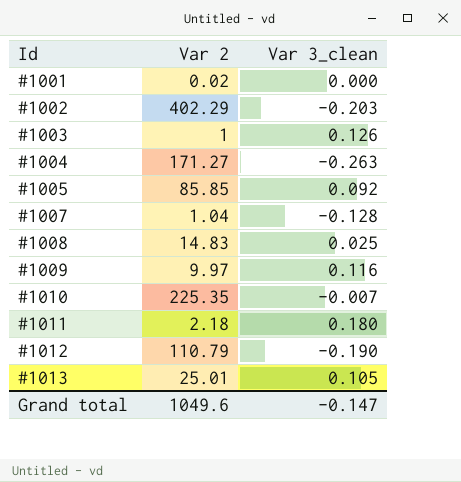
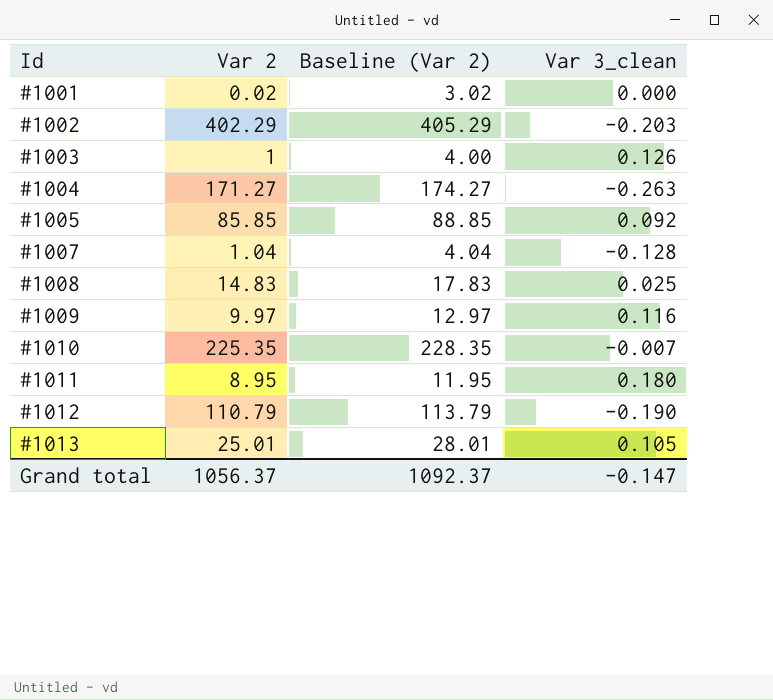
column Baseline (Var 2) | formula: none -> [Var 2] + 3
#1011 | Var 2: 2.18 -> 8.95
Grand total | Var 2: 1049.6 -> 1056.37

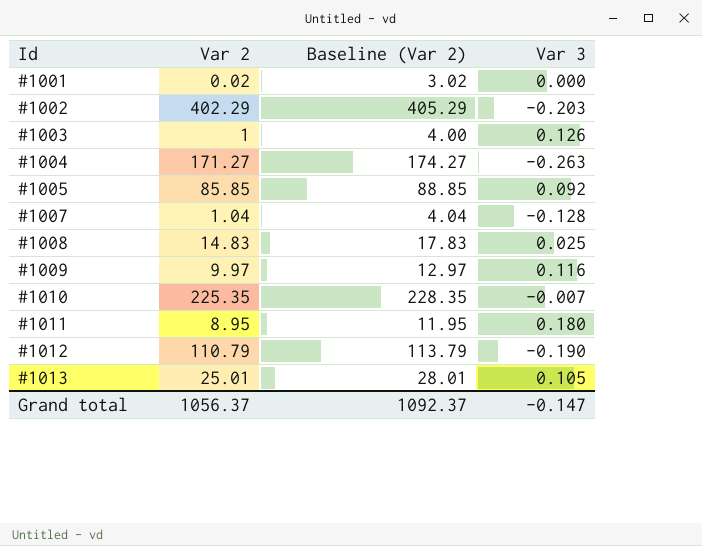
column name: Var 3_clean -> Var 3

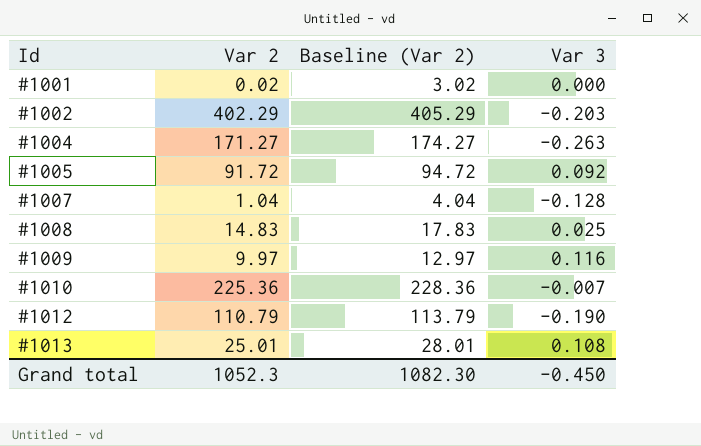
row #1003: 1 | 4.00 | 0.126 -> none
row #1011: 8.95 | 11.95 | 0.180 -> none
#1005 | Var 2: 85.85 -> 91.72
#1005 | Baseline (Var 2): 88.85 -> 94.72
#1010 | Var 2: 225.35 -> 225.36
#1010 | Baseline (Var 2): 228.35 -> 228.36
#1013 | Var 3: 0.105 -> 0.108
Grand total | Var 2: 1056.37 -> 1052.3
Grand total | Baseline (Var 2): 1092.37 -> 1082.30
Grand total | Var 3: -0.147 -> -0.450

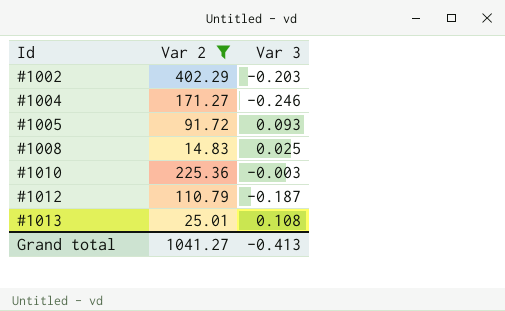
filter: none -> Var 2 >= 14.83
column Baseline (Var 2) | formula: [Var 2] + 3 -> none
#1004 | Var 3: -0.263 -> -0.246
#1005 | Var 3: 0.092 -> 0.093
#1010 | Var 3: -0.007 -> -0.003
#1012 | Var 3: -0.190 -> -0.187
Grand total | Var 2: 1052.3 -> 1041.27
Grand total | Var 3: -0.450 -> -0.413

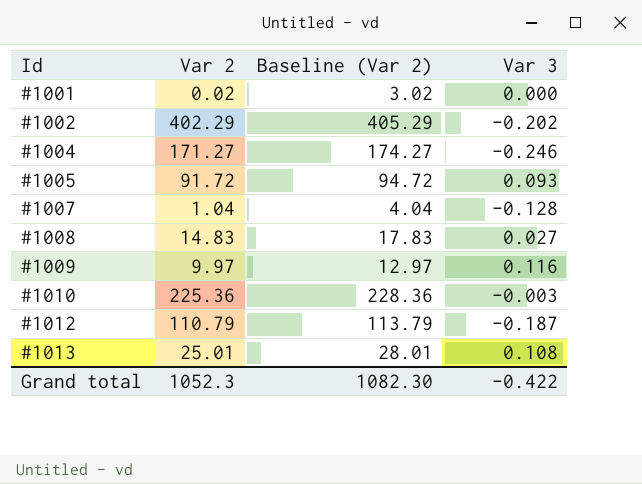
filter: Var 2 >= 14.83 -> none
column Baseline (Var 2) | formula: none -> [Var 2] + 3
#1002 | Var 3: -0.203 -> -0.202
#1008 | Var 3: 0.025 -> 0.027
Grand total | Var 2: 1041.27 -> 1052.3
Grand total | Var 3: -0.413 -> -0.422

